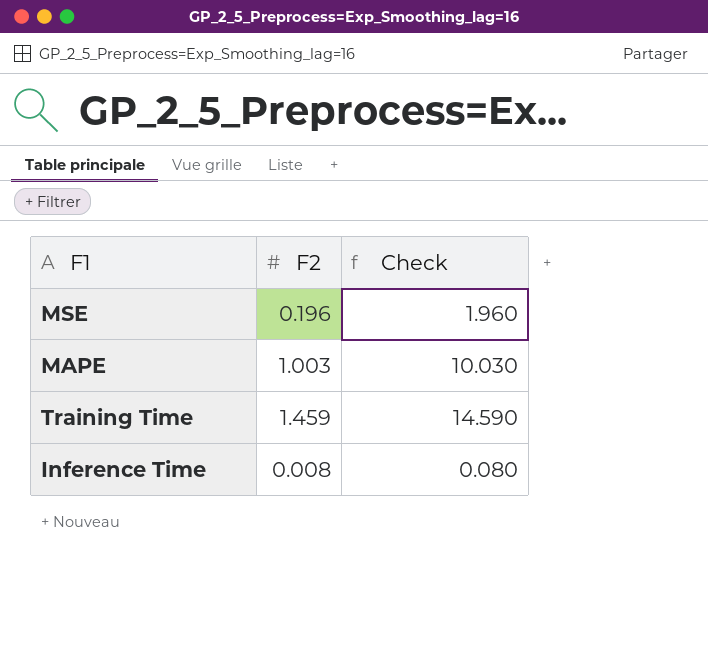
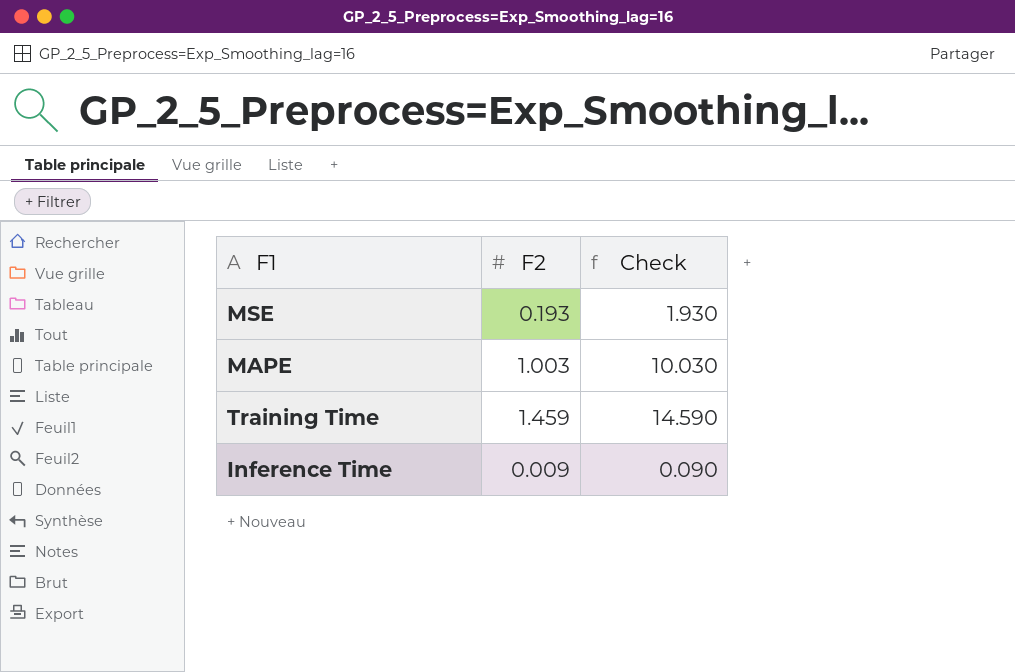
MSE | F2: 0.196 -> 0.193
MSE | Check: 1.960 -> 1.930
Inference Time | F2: 0.008 -> 0.009
Inference Time | Check: 0.080 -> 0.090

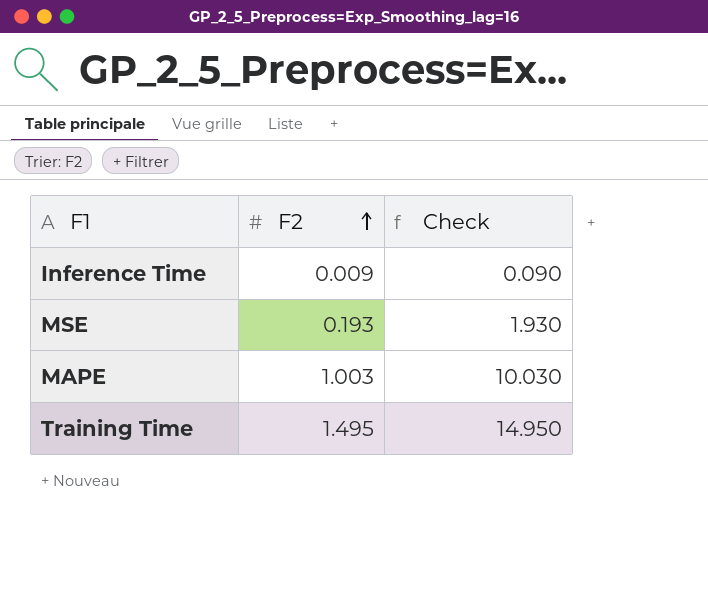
row order: none -> F2 ascending
Training Time | F2: 1.459 -> 1.495
Training Time | Check: 14.590 -> 14.950

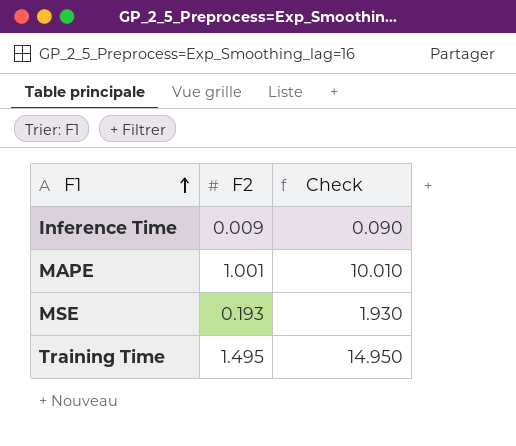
row order: F2 ascending -> F1 ascending
MAPE | F2: 1.003 -> 1.001
MAPE | Check: 10.030 -> 10.010

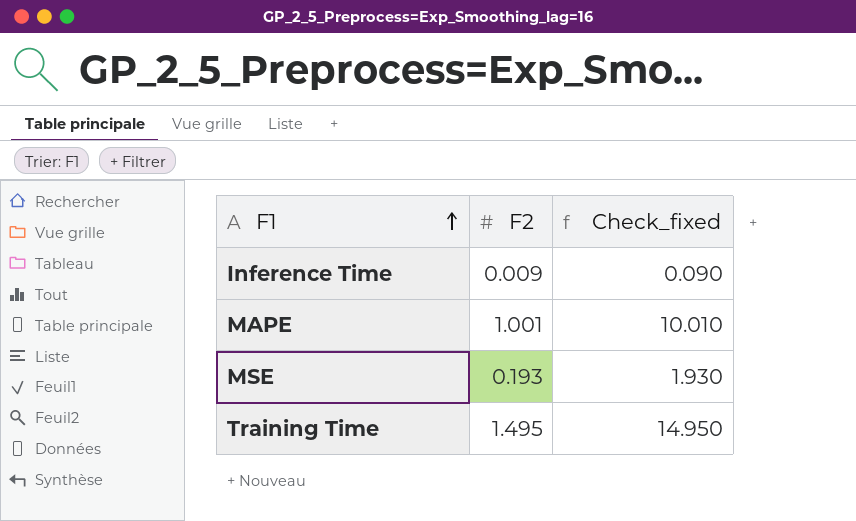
column name: Check -> Check_fixed

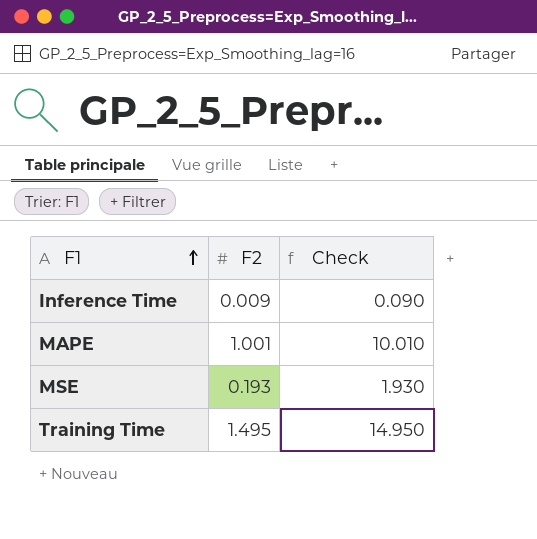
column name: Check_fixed -> Check

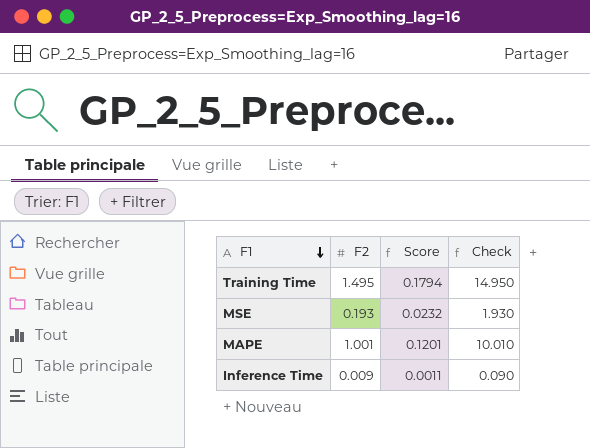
row order: F1 ascending -> F1 descending
column Score | formula: none -> [F2] * 0.12

